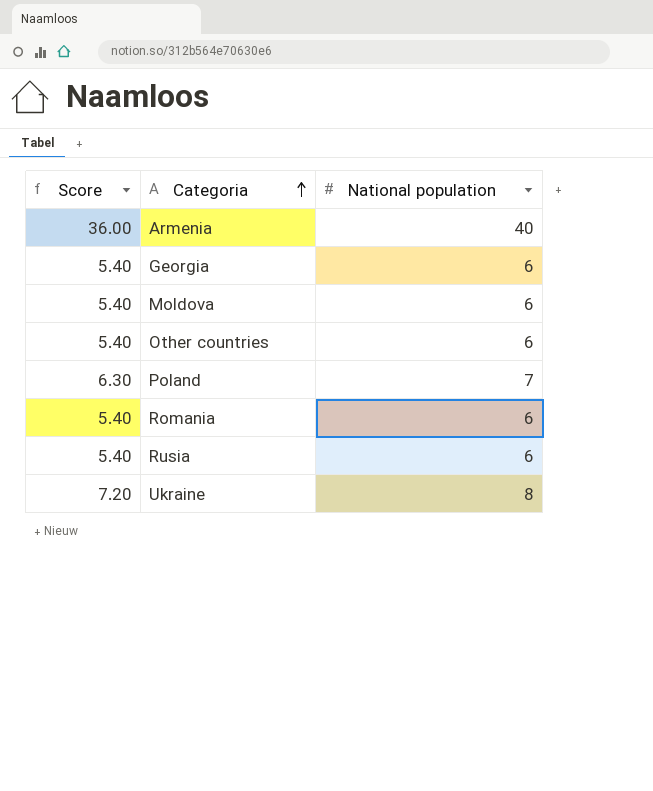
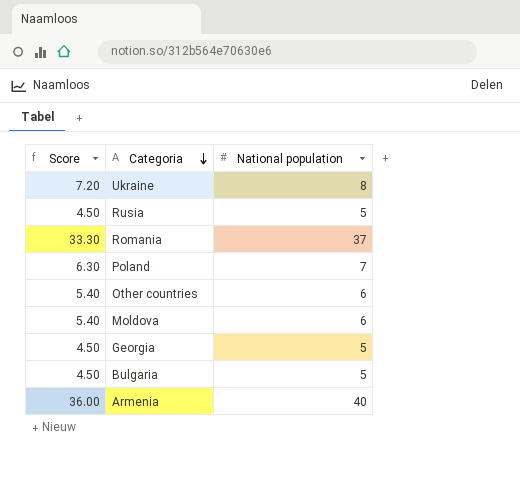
row order: Categoria ascending -> Categoria descending
Rusia | Score: 5.40 -> 4.50
Rusia | National population: 6 -> 5
Romania | Score: 5.40 -> 33.30
Romania | National population: 6 -> 37
Georgia | Score: 5.40 -> 4.50
Georgia | National population: 6 -> 5
row Bulgaria: none -> 4.50 | 5

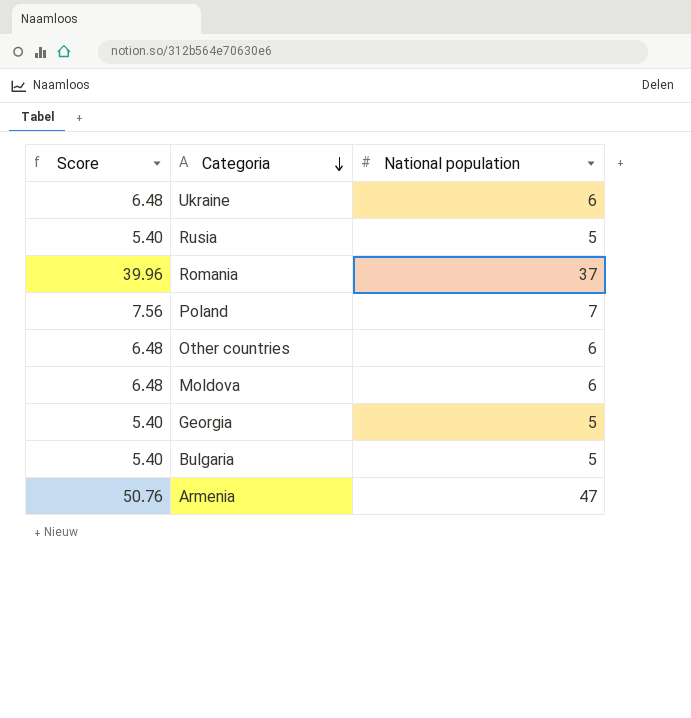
column Score | formula: [National population] * 0.9 -> [National population] * 1.08
Ukraine | National population: 8 -> 6
Armenia | National population: 40 -> 47

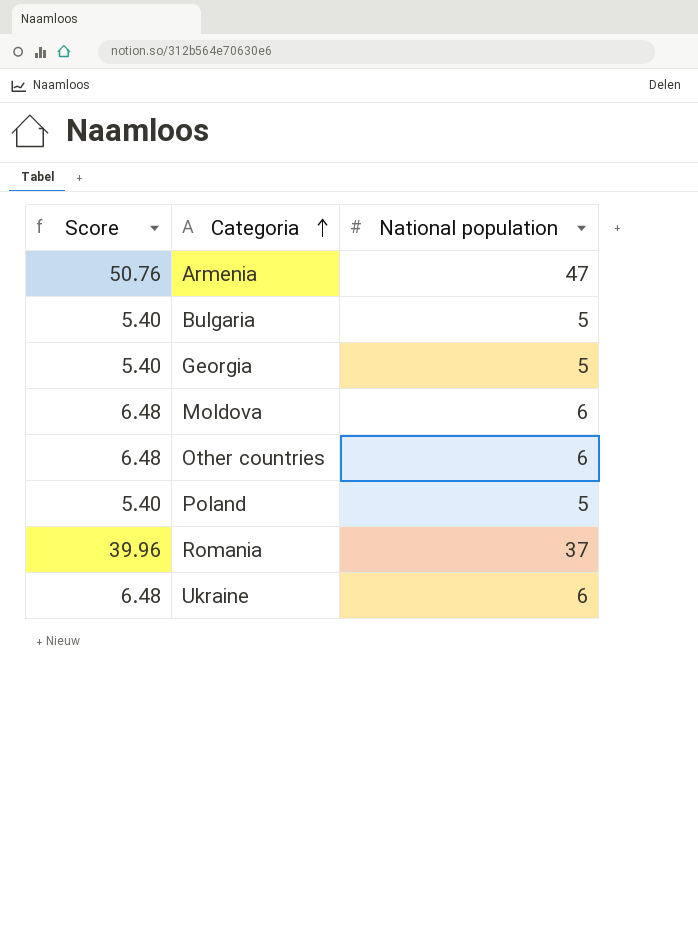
row order: Categoria descending -> Categoria ascending
row Rusia: 5.40 | 5 -> none
Poland | Score: 7.56 -> 5.40
Poland | National population: 7 -> 5

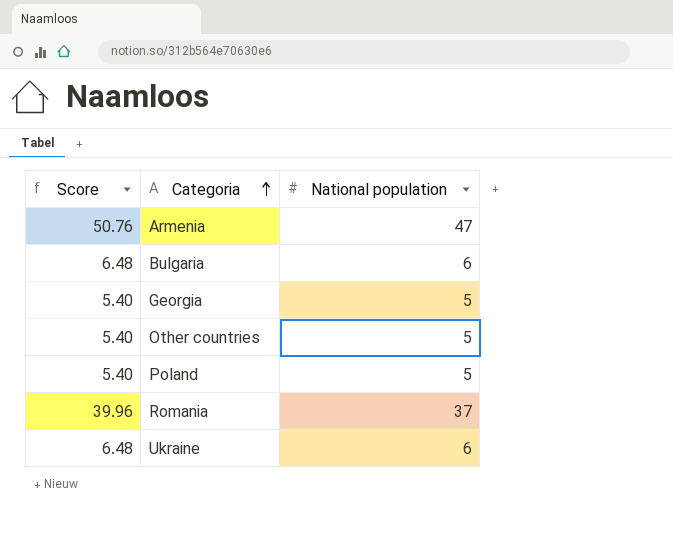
row Moldova: 6.48 | 6 -> none
Bulgaria | Score: 5.40 -> 6.48
Bulgaria | National population: 5 -> 6
Other countries | Score: 6.48 -> 5.40
Other countries | National population: 6 -> 5

